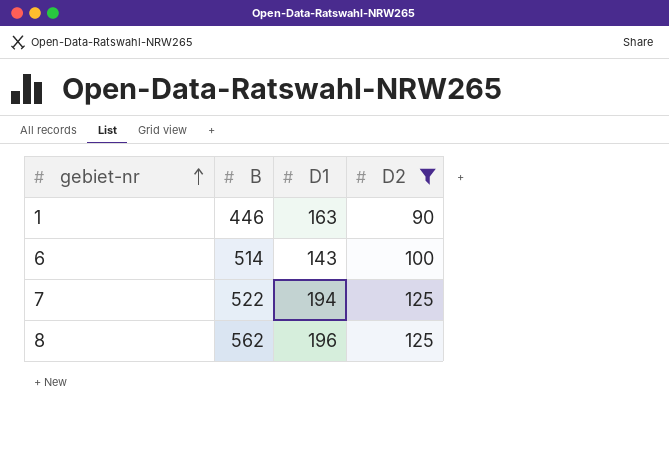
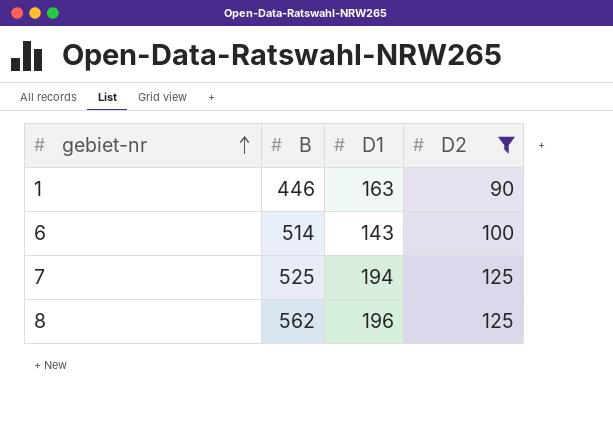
7 | B: 522 -> 525

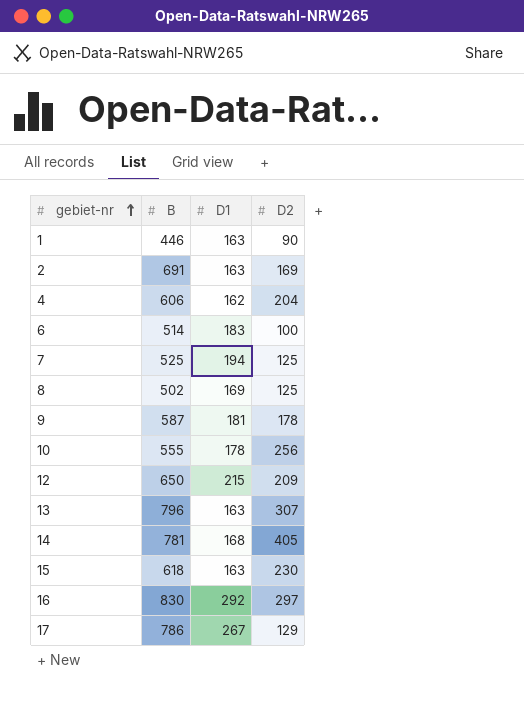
filter: D2 <= 125 -> none
6 | D1: 143 -> 183
8 | B: 562 -> 502
8 | D1: 196 -> 169

